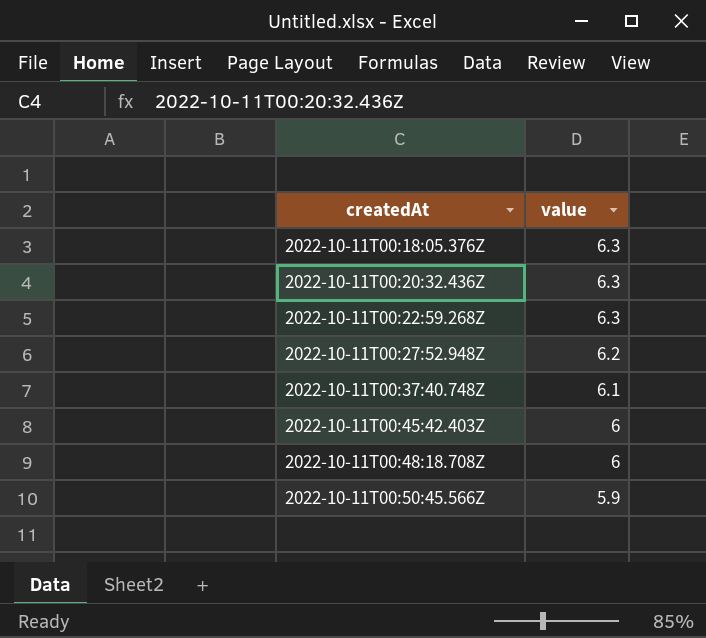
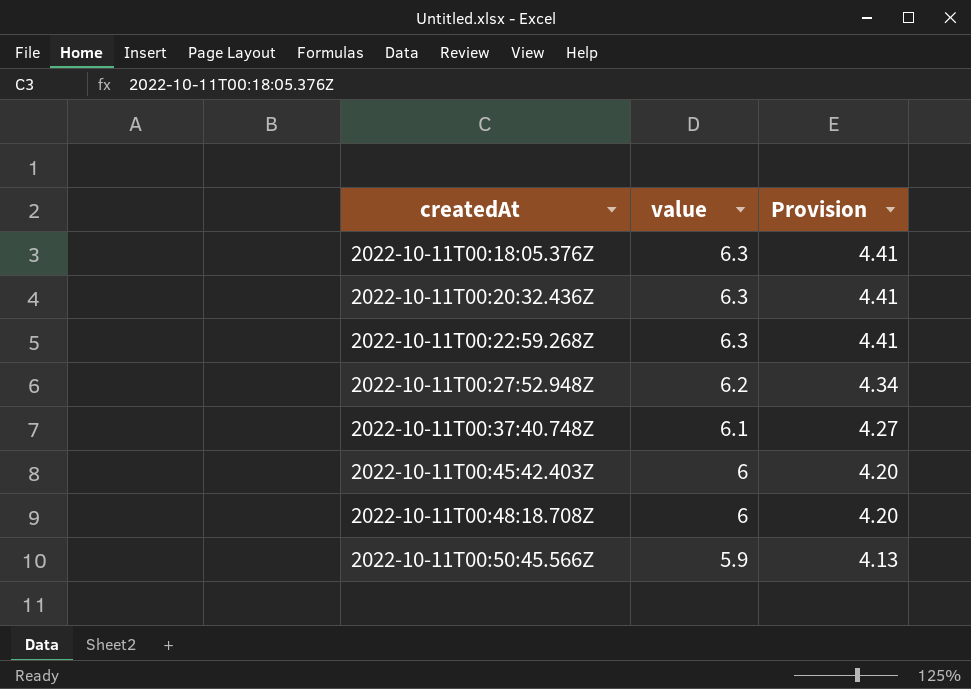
column Provision | formula: none -> [value] * 0.7

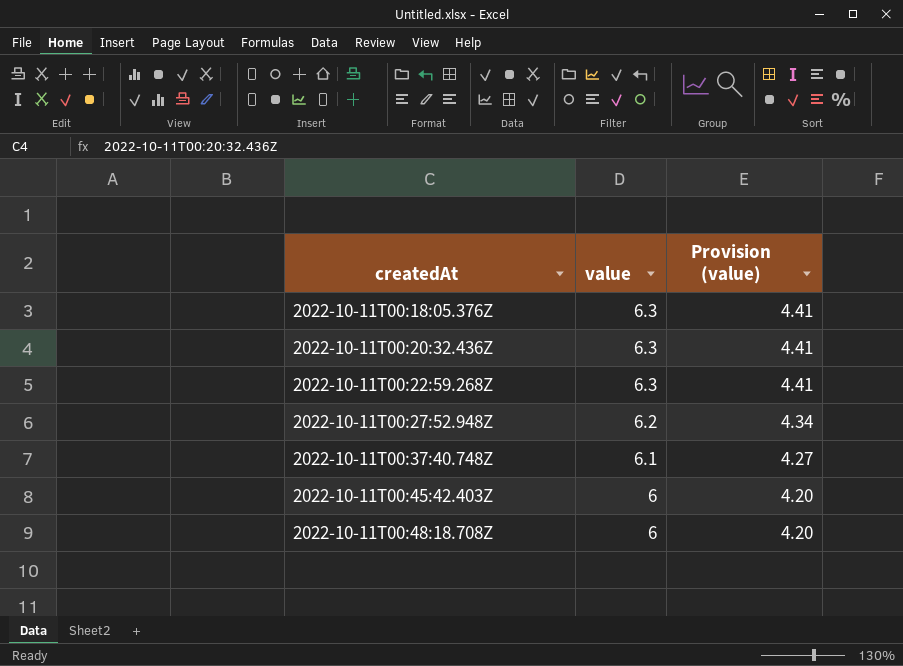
column name: Provision -> Provision (value)
row 2022-10-11T00:50:45.566Z: 5.9 | 4.13 -> none

